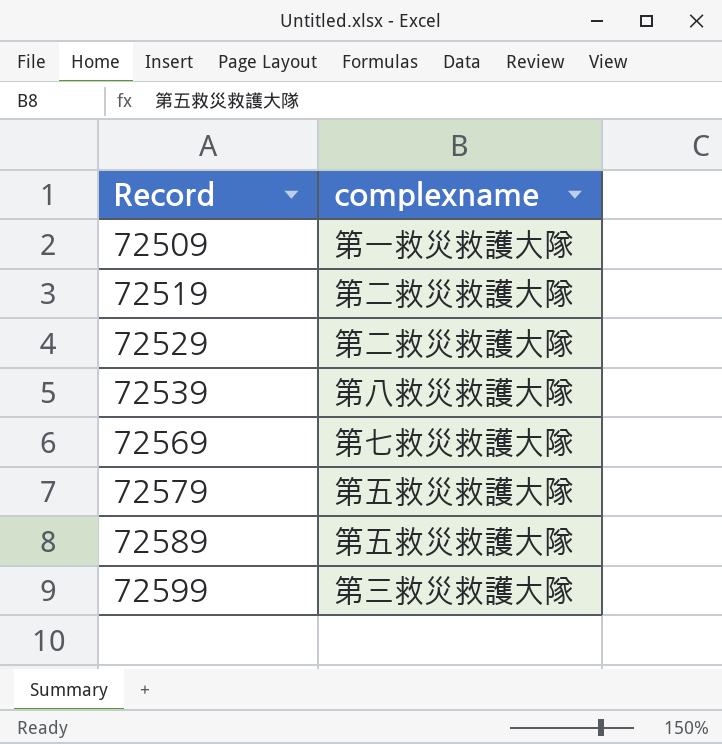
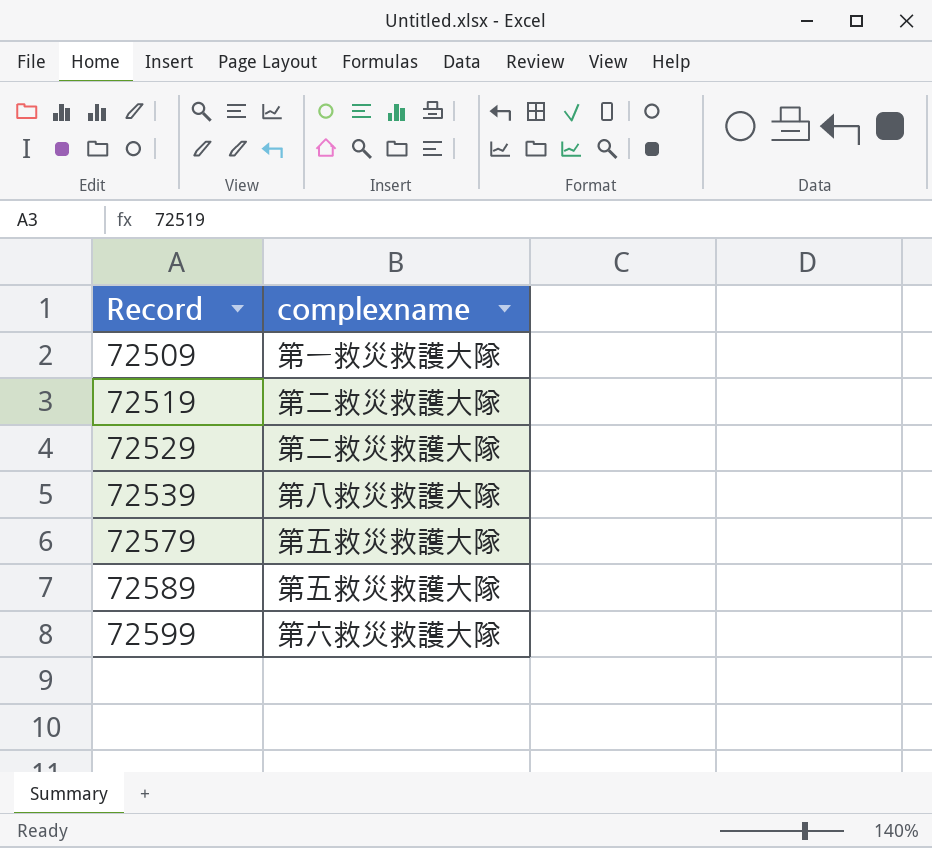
row 72569: 第七救災救護大隊 -> none
72599 | complexname: 第三救災救護大隊 -> 第六救災救護大隊

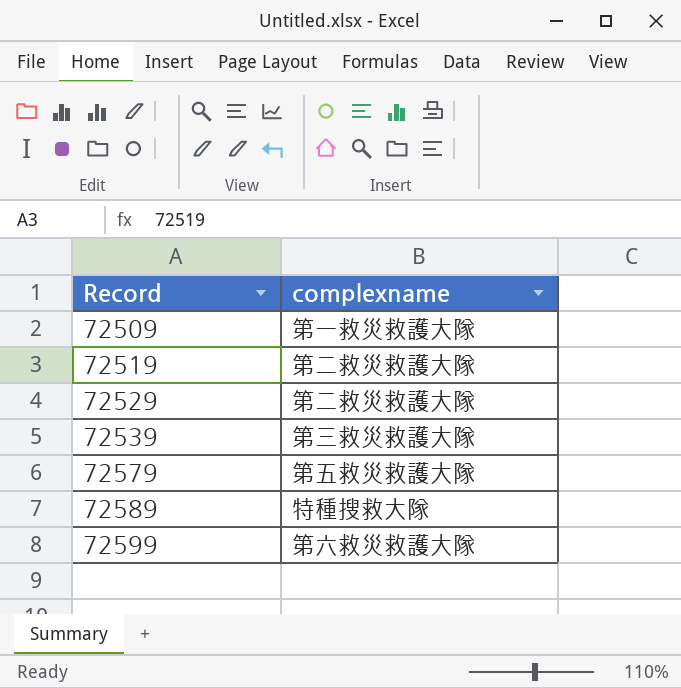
72539 | complexname: 第八救災救護大隊 -> 第三救災救護大隊
72589 | complexname: 第五救災救護大隊 -> 特種搜救大隊

